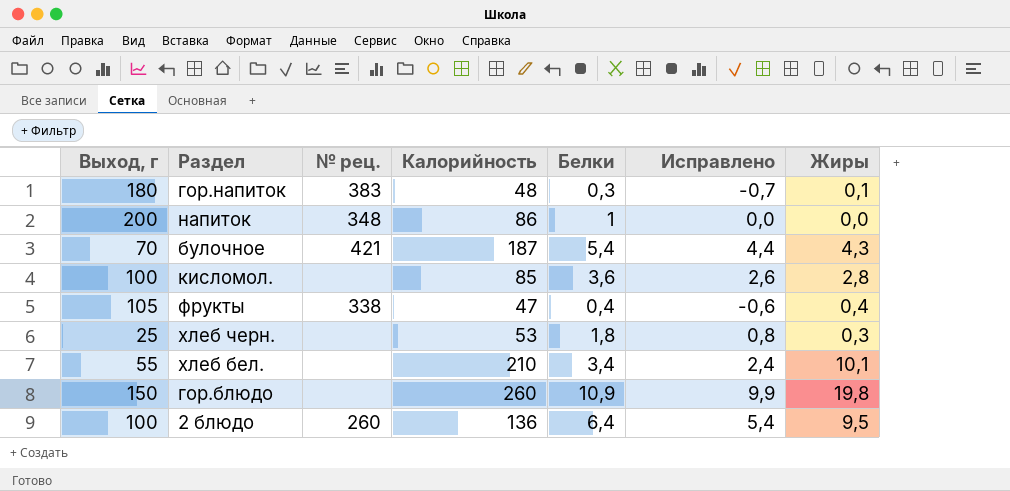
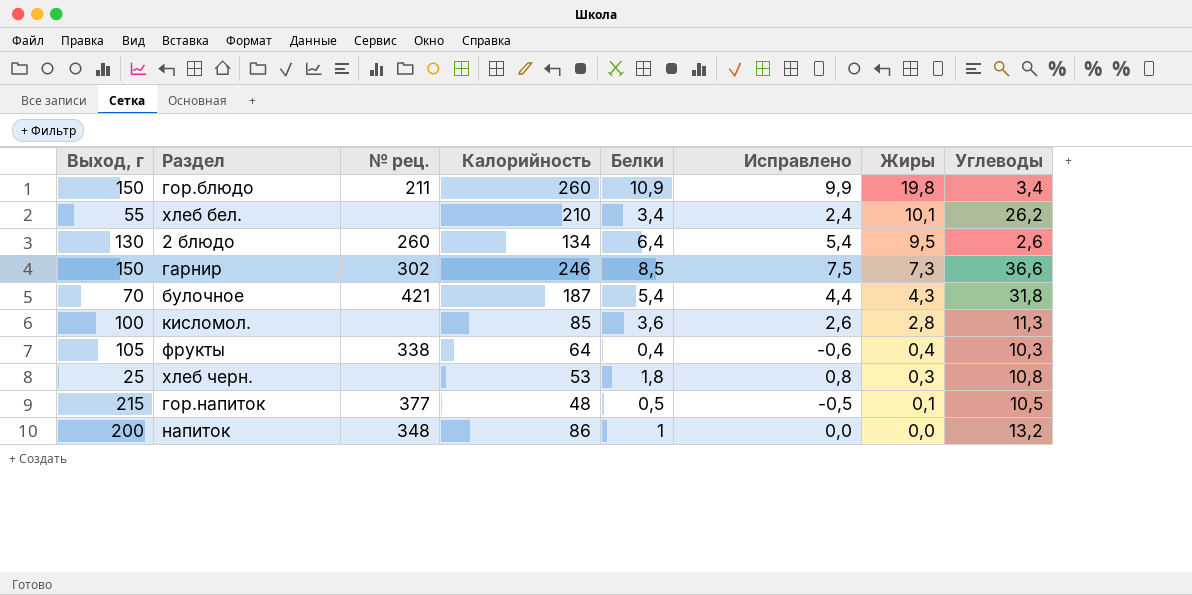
row order: none -> Жиры descending
column Углеводы | position: none -> 8
гор.блюдо | № рец.: none -> 211
2 блюдо | Выход, г: 100 -> 130
2 блюдо | Калорийность: 136 -> 134
row гарнир: none -> 150 | 302 | 246 | 8,5 | 7,5 | 7,3 | 36,6
фрукты | Калорийность: 47 -> 64
гор.напиток | Выход, г: 180 -> 215
гор.напиток | № рец.: 383 -> 377
гор.напиток | Белки: 0,3 -> 0,5
гор.напиток | Исправлено: -0,7 -> -0,5

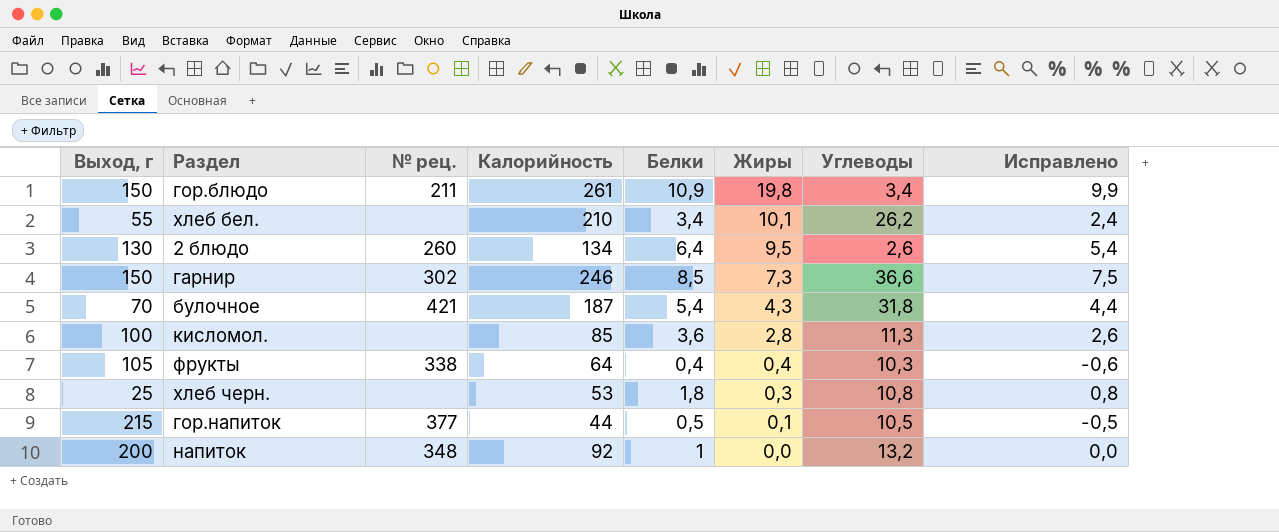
column Исправлено | position: 6 -> 8
гор.блюдо | Калорийность: 260 -> 261
гор.напиток | Калорийность: 48 -> 44
напиток | Калорийность: 86 -> 92

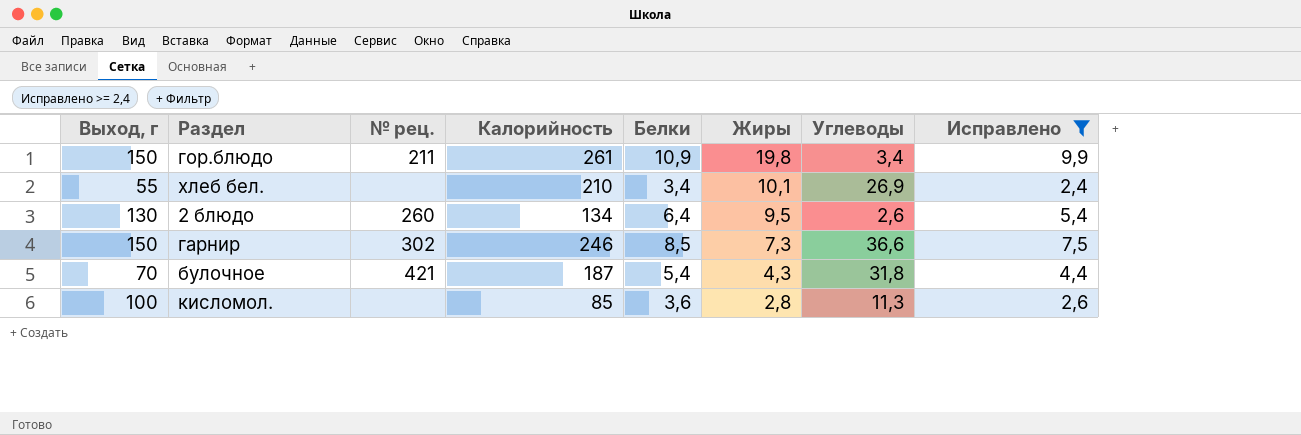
filter: none -> Исправлено >= 2,4
хлеб бел. | Углеводы: 26,2 -> 26,9

